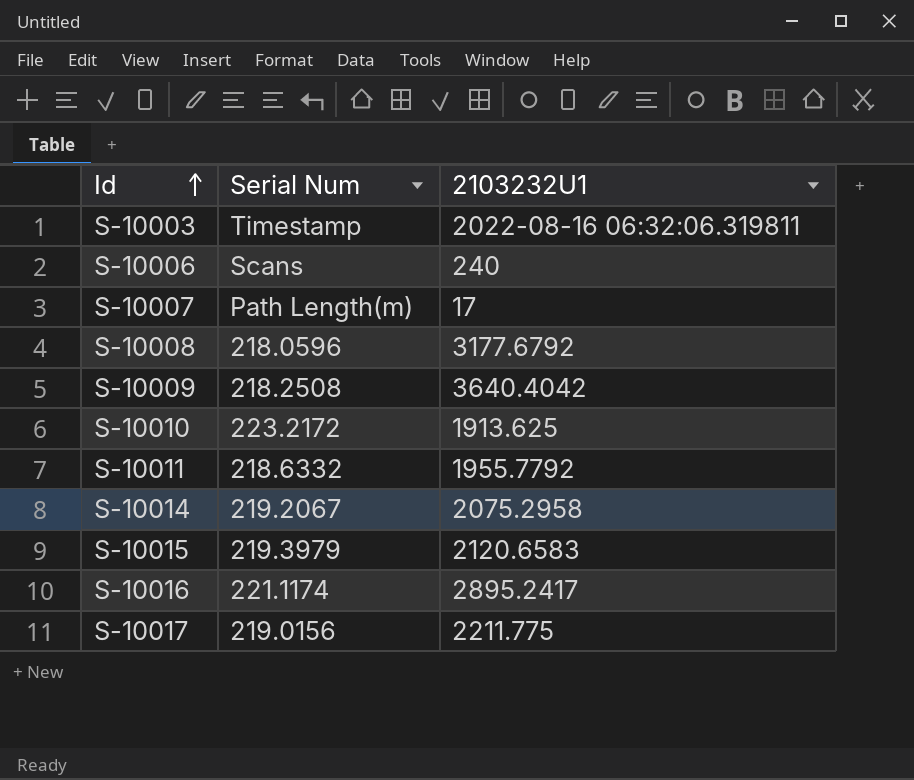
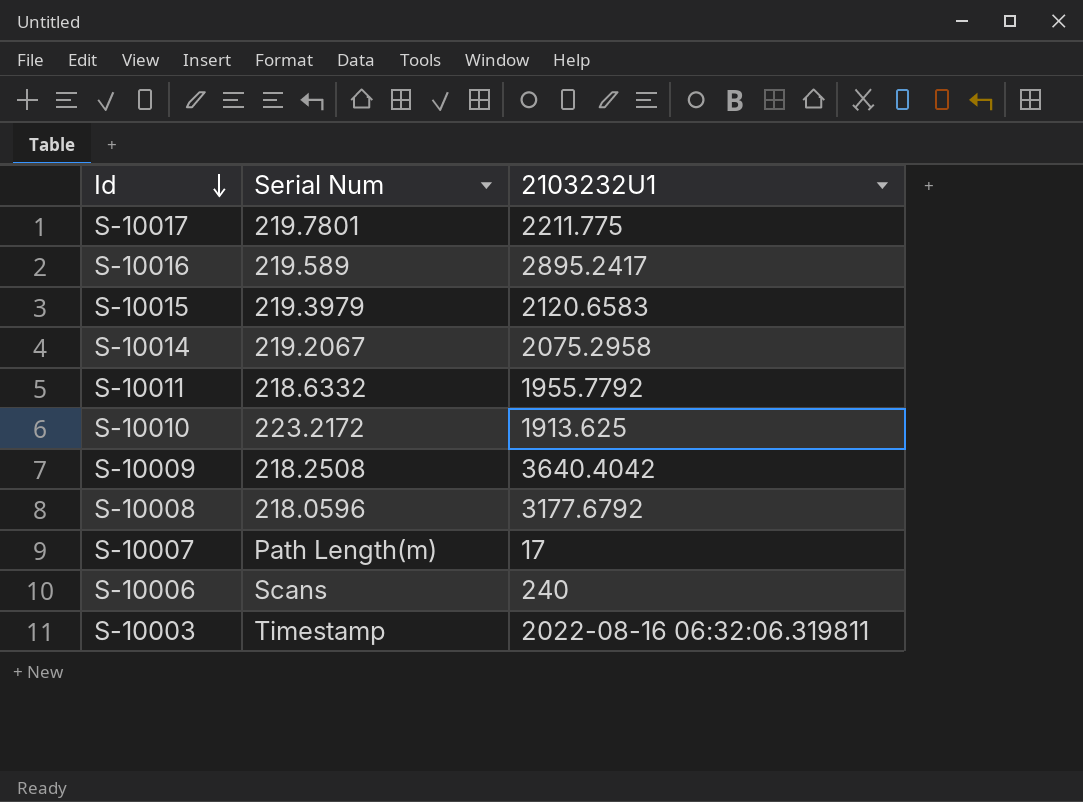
row order: Id ascending -> Id descending
S-10017 | Serial Num: 219.0156 -> 219.7801
S-10016 | Serial Num: 221.1174 -> 219.589

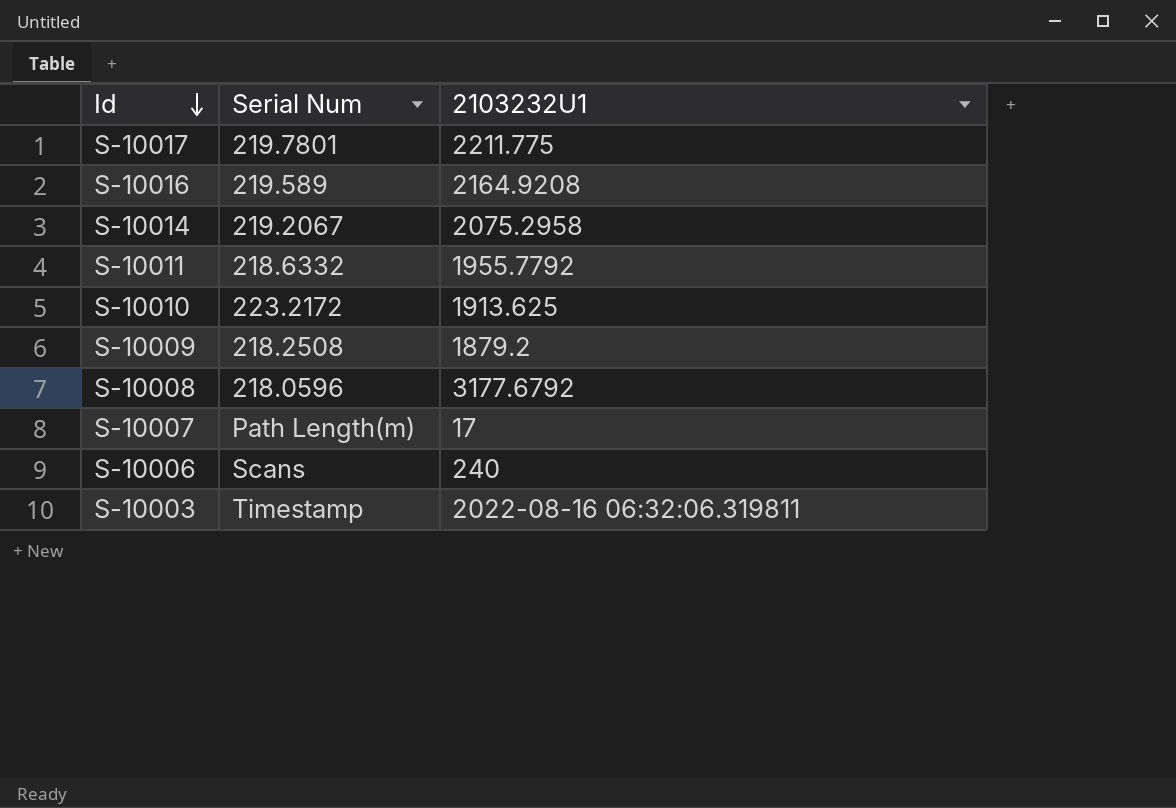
row S-10015: 219.3979 | 2120.6583 -> none
S-10016 | 2103232U1: 2895.2417 -> 2164.9208
S-10009 | 2103232U1: 3640.4042 -> 1879.2

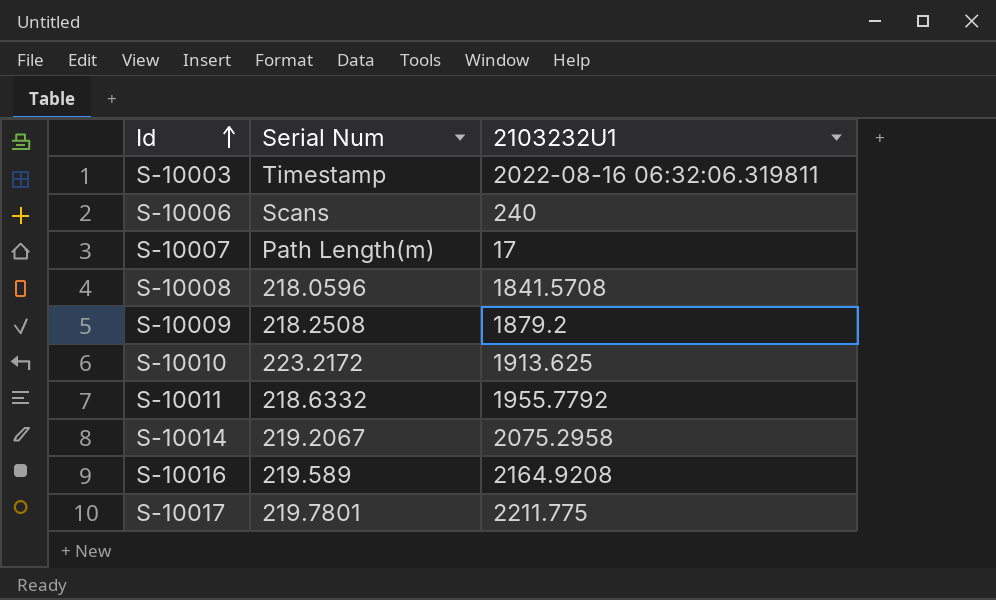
row order: Id descending -> Id ascending
S-10008 | 2103232U1: 3177.6792 -> 1841.5708

